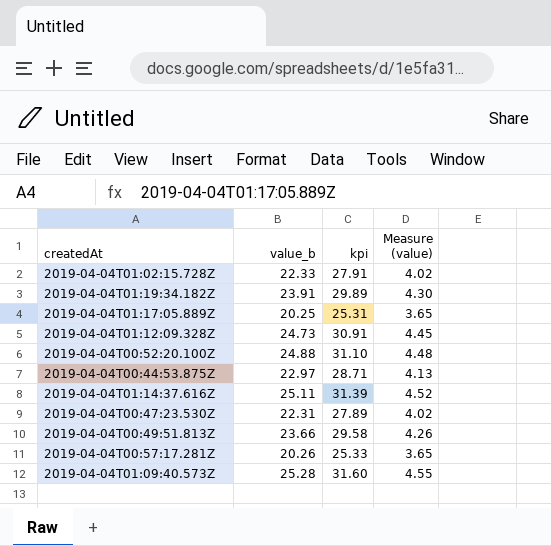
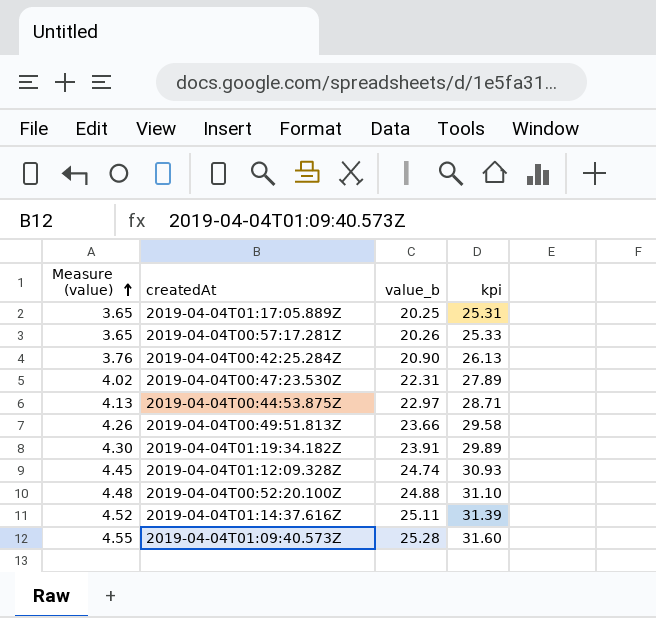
row order: none -> Measure (value) ascending
column Measure (value) | position: 4 -> 1
row 2019-04-04T01:02:15.728Z: 22.33 | 27.91 | 4.02 -> none
row 2019-04-04T00:42:25.284Z: none -> 3.76 | 20.90 | 26.13
2019-04-04T01:12:09.328Z | value_b: 24.73 -> 24.74
2019-04-04T01:12:09.328Z | kpi: 30.91 -> 30.93

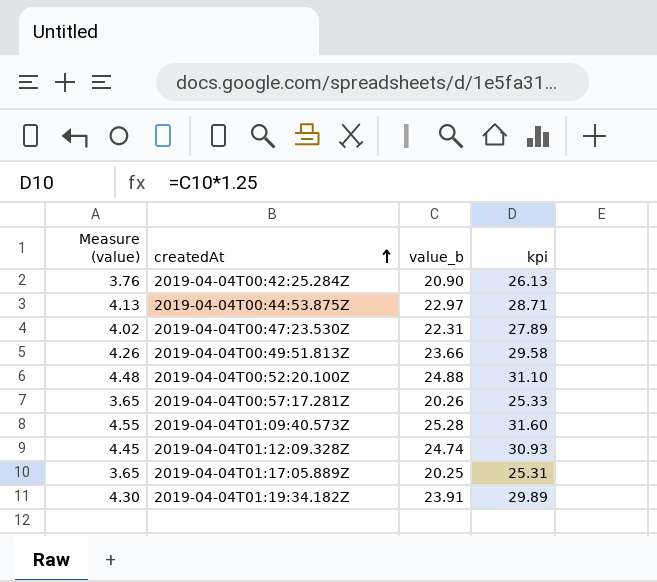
row order: Measure (value) ascending -> createdAt ascending
row 2019-04-04T01:14:37.616Z: 4.52 | 25.11 | 31.39 -> none

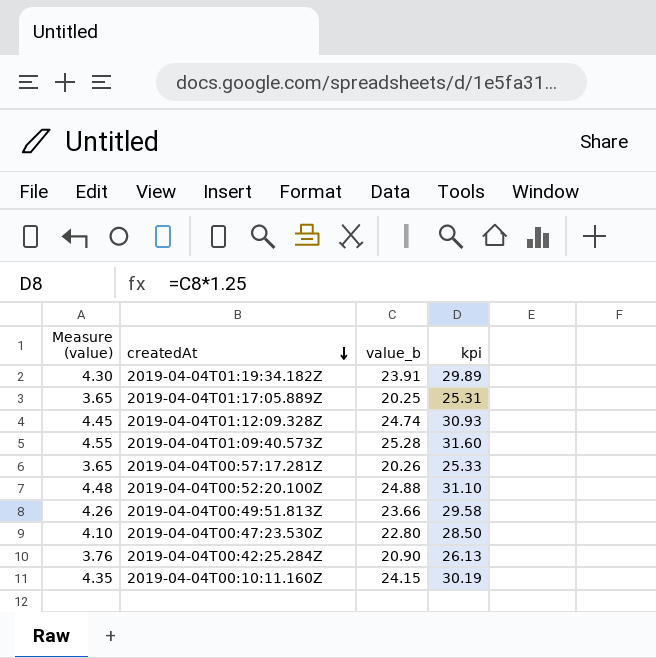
row order: createdAt ascending -> createdAt descending
row 2019-04-04T00:44:53.875Z: 4.13 | 22.97 | 28.71 -> none
2019-04-04T00:47:23.530Z | Measure (value): 4.02 -> 4.10
2019-04-04T00:47:23.530Z | value_b: 22.31 -> 22.80
2019-04-04T00:47:23.530Z | kpi: 27.89 -> 28.50
row 2019-04-04T00:10:11.160Z: none -> 4.35 | 24.15 | 30.19

